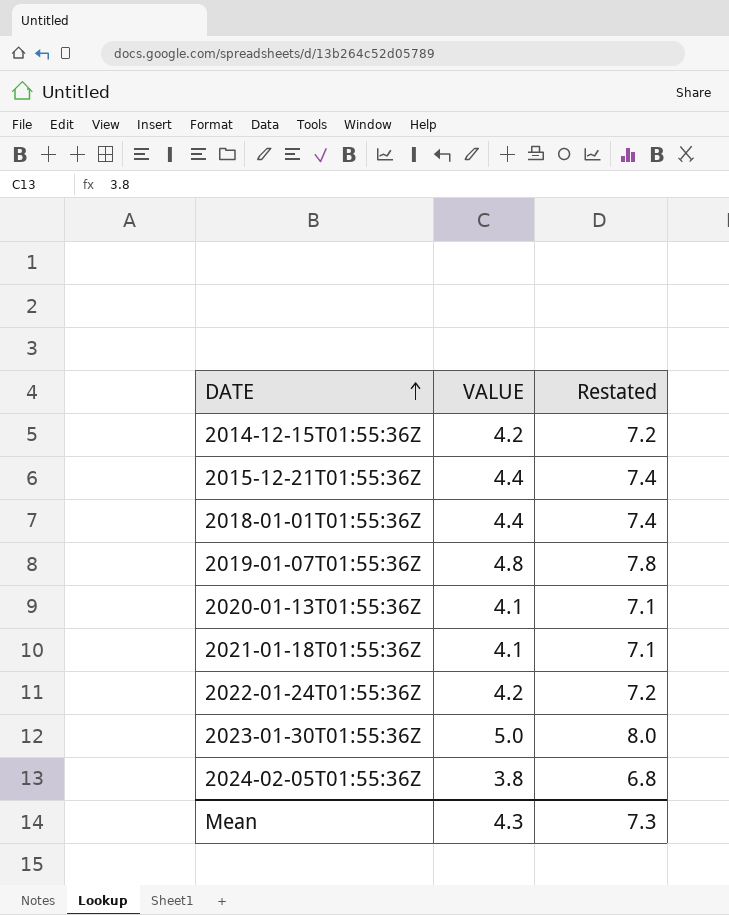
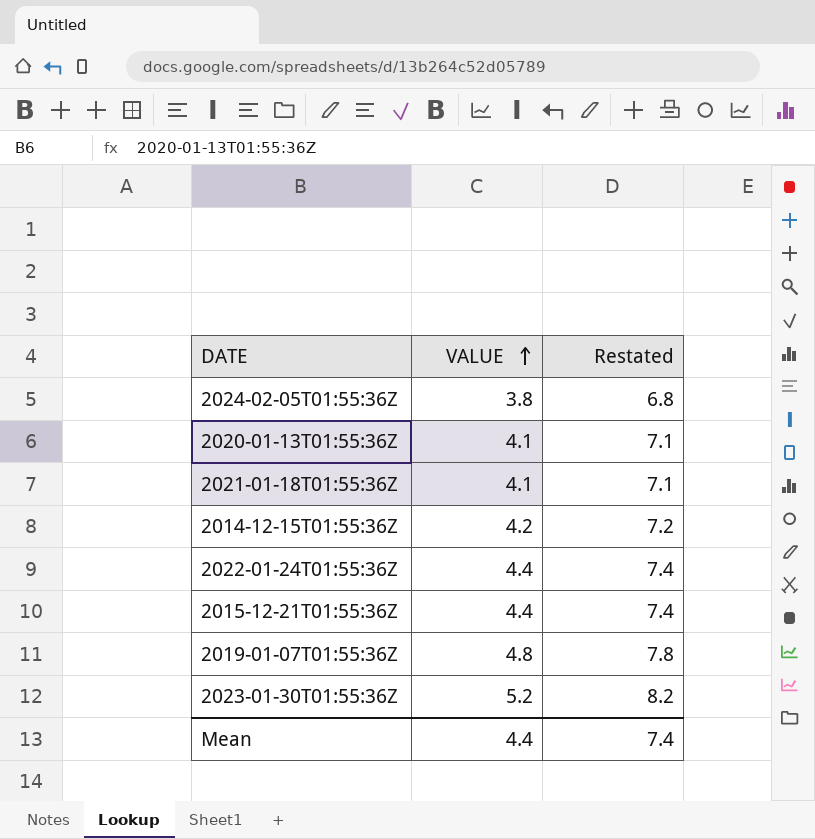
row order: DATE ascending -> VALUE ascending
row 2018-01-01T01:55:36Z: 4.4 | 7.4 -> none
2022-01-24T01:55:36Z | VALUE: 4.2 -> 4.4
2022-01-24T01:55:36Z | Restated: 7.2 -> 7.4
2023-01-30T01:55:36Z | VALUE: 5.0 -> 5.2
2023-01-30T01:55:36Z | Restated: 8.0 -> 8.2
Mean | VALUE: 4.3 -> 4.4
Mean | Restated: 7.3 -> 7.4

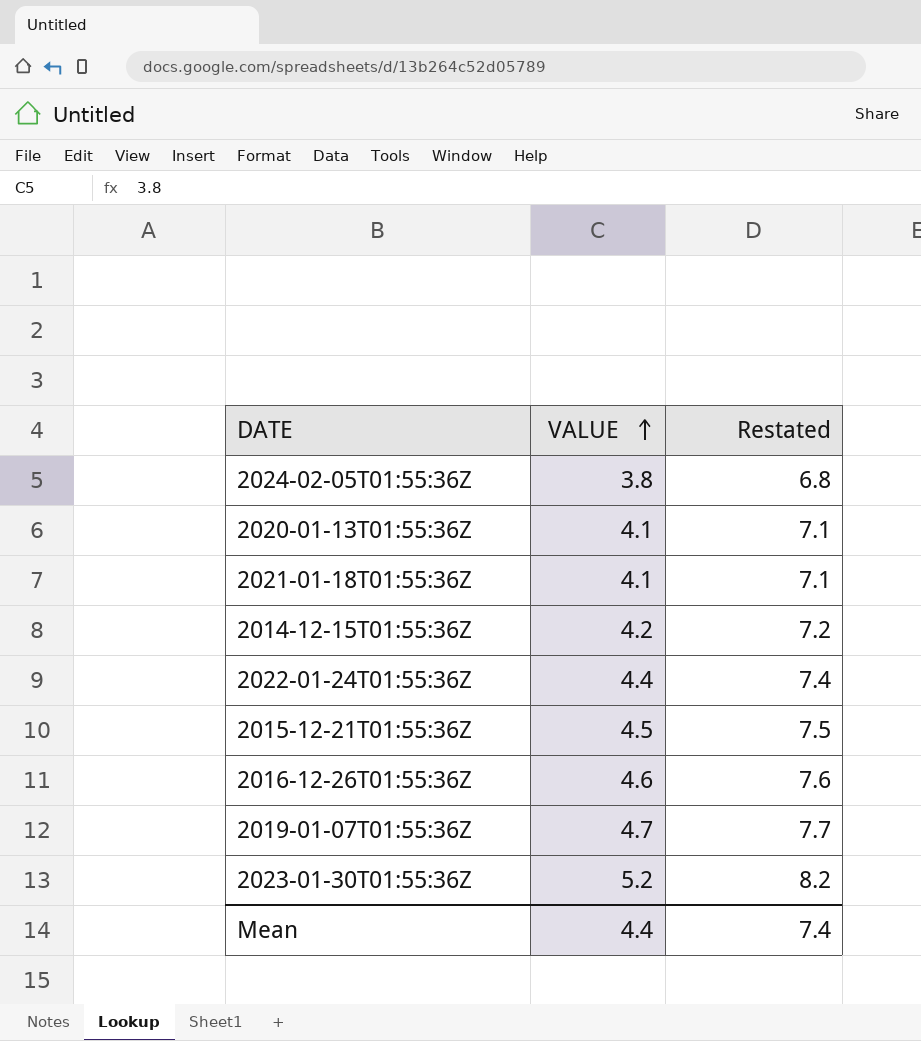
2015-12-21T01:55:36Z | VALUE: 4.4 -> 4.5
2015-12-21T01:55:36Z | Restated: 7.4 -> 7.5
row 2016-12-26T01:55:36Z: none -> 4.6 | 7.6
2019-01-07T01:55:36Z | VALUE: 4.8 -> 4.7
2019-01-07T01:55:36Z | Restated: 7.8 -> 7.7

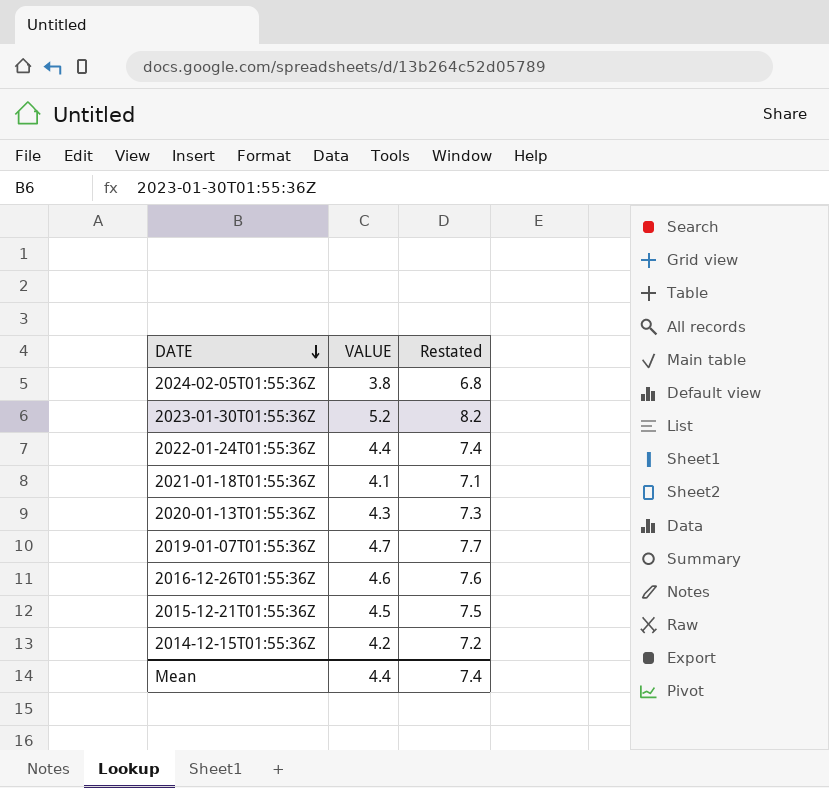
row order: VALUE ascending -> DATE descending
2020-01-13T01:55:36Z | VALUE: 4.1 -> 4.3
2020-01-13T01:55:36Z | Restated: 7.1 -> 7.3

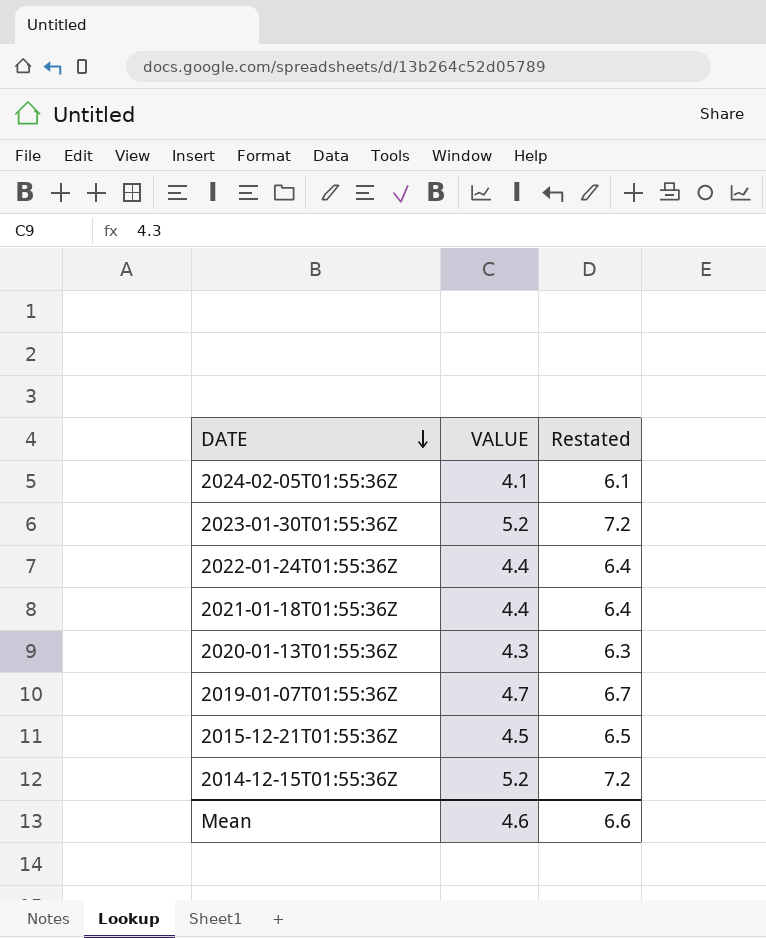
column Restated | formula: [VALUE] + 3 -> [VALUE] + 2
row 2016-12-26T01:55:36Z: 4.6 | 7.6 -> none
2024-02-05T01:55:36Z | VALUE: 3.8 -> 4.1
2021-01-18T01:55:36Z | VALUE: 4.1 -> 4.4
2014-12-15T01:55:36Z | VALUE: 4.2 -> 5.2
Mean | VALUE: 4.4 -> 4.6
Mean | Restated: 7.4 -> 6.6

